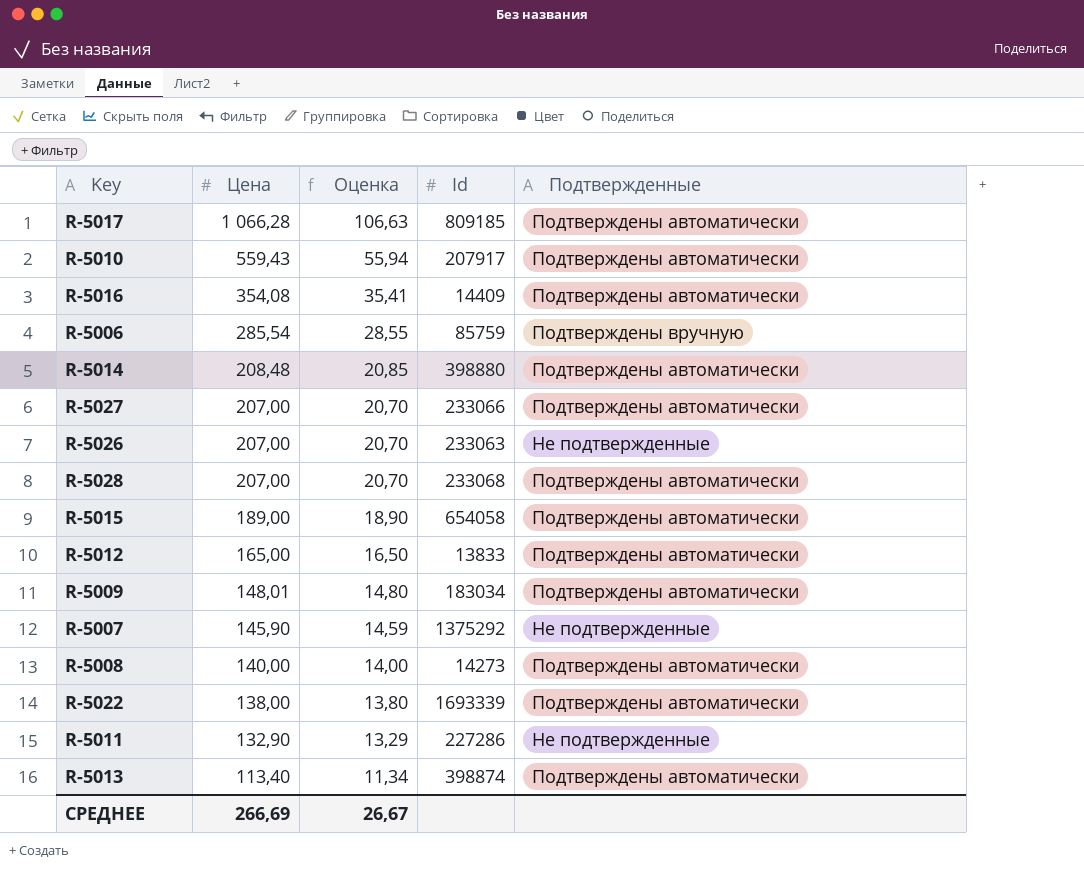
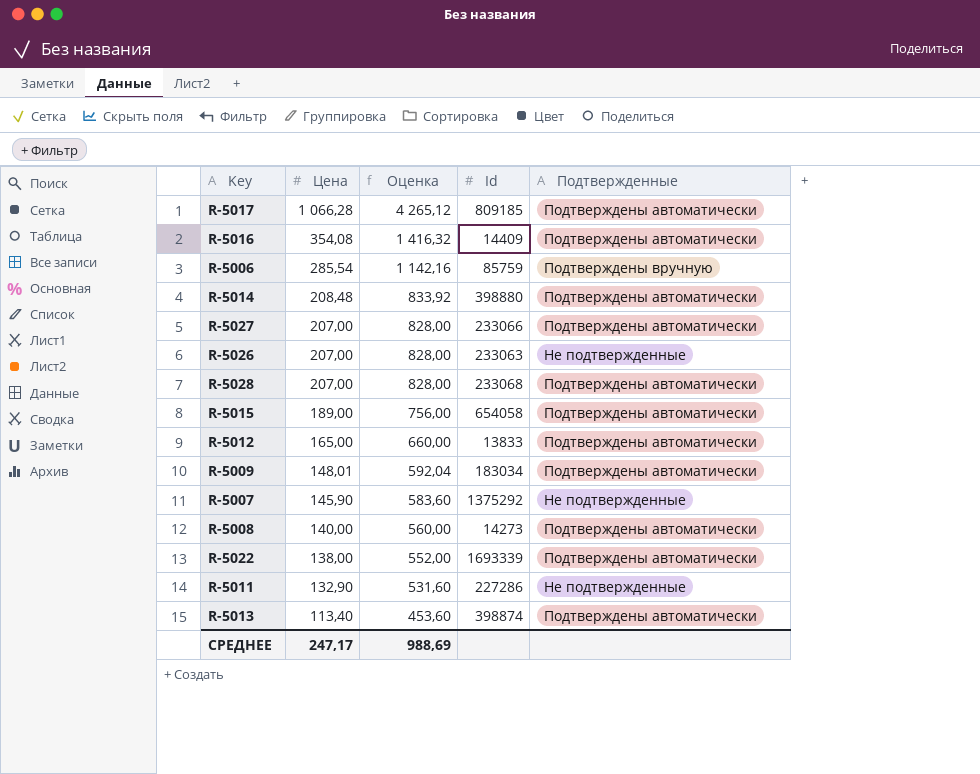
column Оценка | formula: [Цена] * 0,1 -> [Цена] * 4
row R-5010: 559,43 | 55,94 | 207917 | Подтверждены автоматически -> none
СРЕДНЕЕ | Цена: 266,69 -> 247,17
СРЕДНЕЕ | Оценка: 26,67 -> 988,69

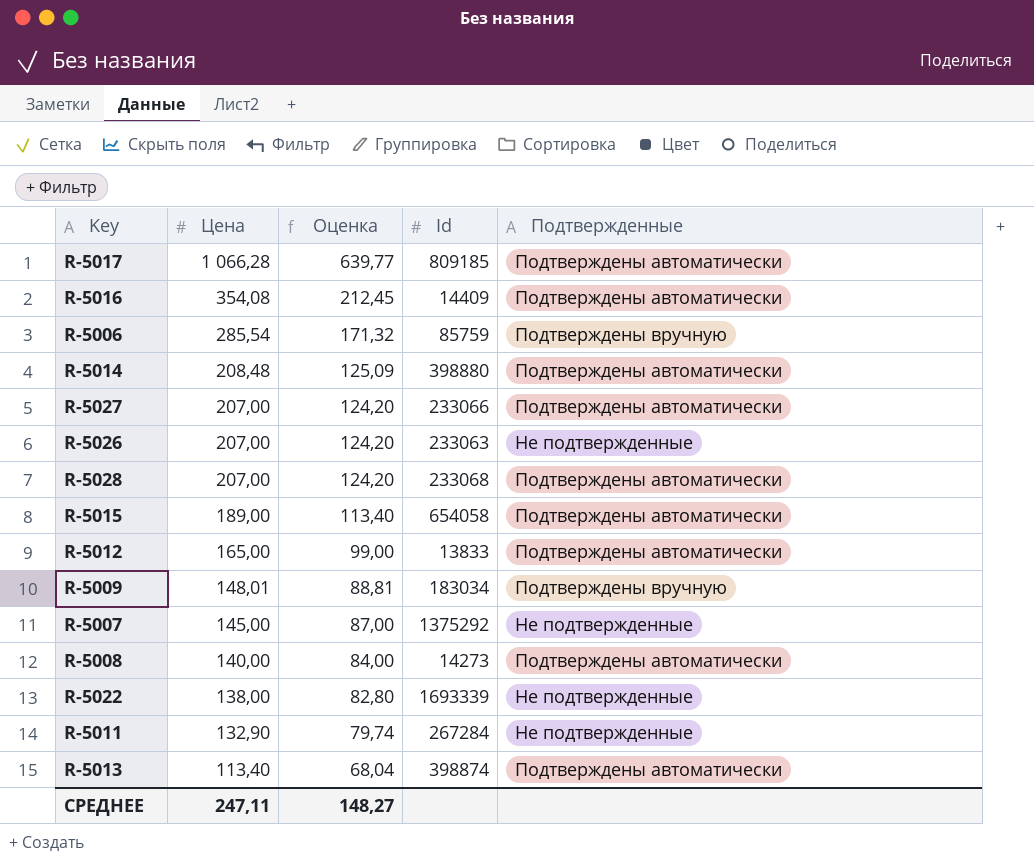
column Оценка | formula: [Цена] * 4 -> [Цена] * 0,6
R-5009 | Подтвержденные: Подтверждены автоматически -> Подтверждены вручную
R-5007 | Цена: 145,90 -> 145,00
R-5022 | Подтвержденные: Подтверждены автоматически -> Не подтвержденные
R-5011 | Id: 227286 -> 267284
СРЕДНЕЕ | Цена: 247,17 -> 247,11
СРЕДНЕЕ | Оценка: 988,69 -> 148,27

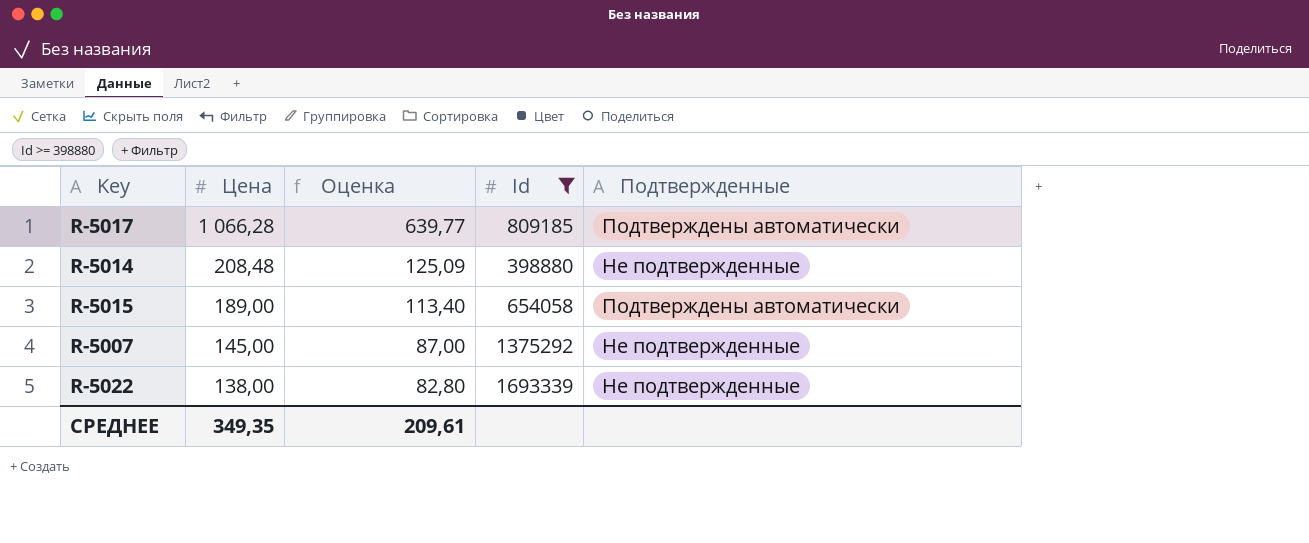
filter: none -> Id >= 398880
R-5014 | Подтвержденные: Подтверждены автоматически -> Не подтвержденные
СРЕДНЕЕ | Цена: 247,11 -> 349,35
СРЕДНЕЕ | Оценка: 148,27 -> 209,61

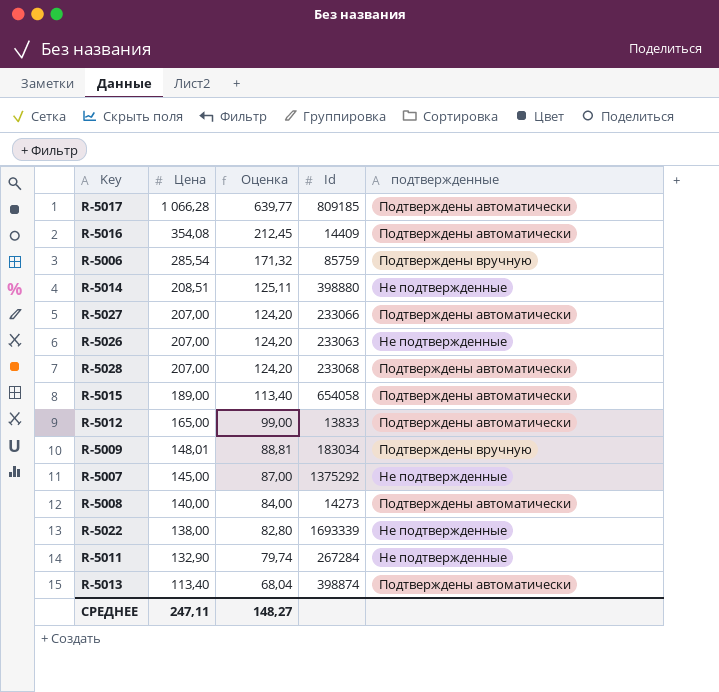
filter: Id >= 398880 -> none
column name: Подтвержденные -> подтвержденные
R-5014 | Цена: 208,48 -> 208,51
R-5014 | Оценка: 125,09 -> 125,11
СРЕДНЕЕ | Цена: 349,35 -> 247,11
СРЕДНЕЕ | Оценка: 209,61 -> 148,27

